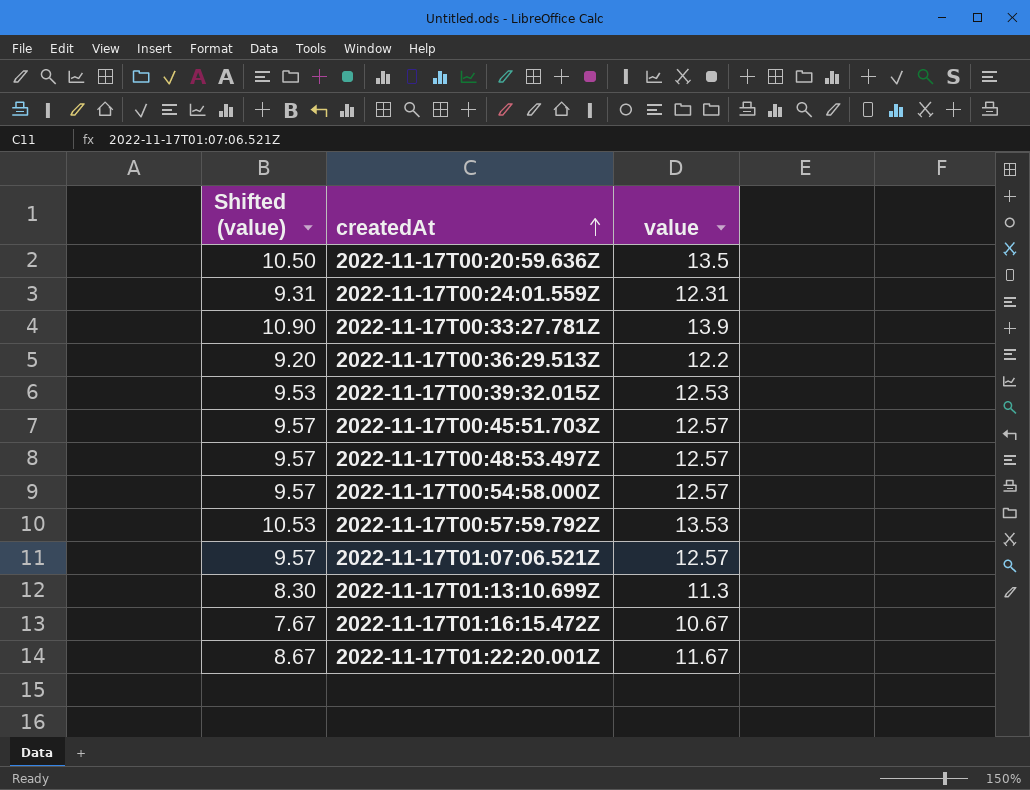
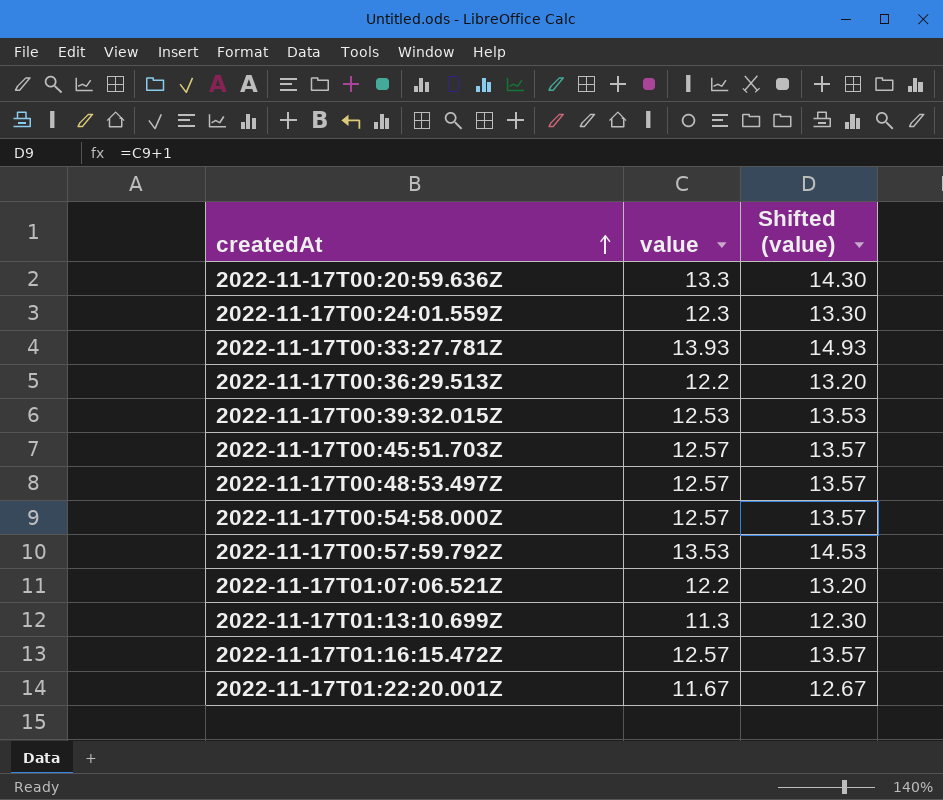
column Shifted (value) | formula: [value] - 3 -> [value] + 1
column Shifted (value) | position: 1 -> 3
2022-11-17T00:20:59.636Z | value: 13.5 -> 13.3
2022-11-17T00:24:01.559Z | value: 12.31 -> 12.3
2022-11-17T00:33:27.781Z | value: 13.9 -> 13.93
2022-11-17T01:07:06.521Z | value: 12.57 -> 12.2
2022-11-17T01:16:15.472Z | value: 10.67 -> 12.57

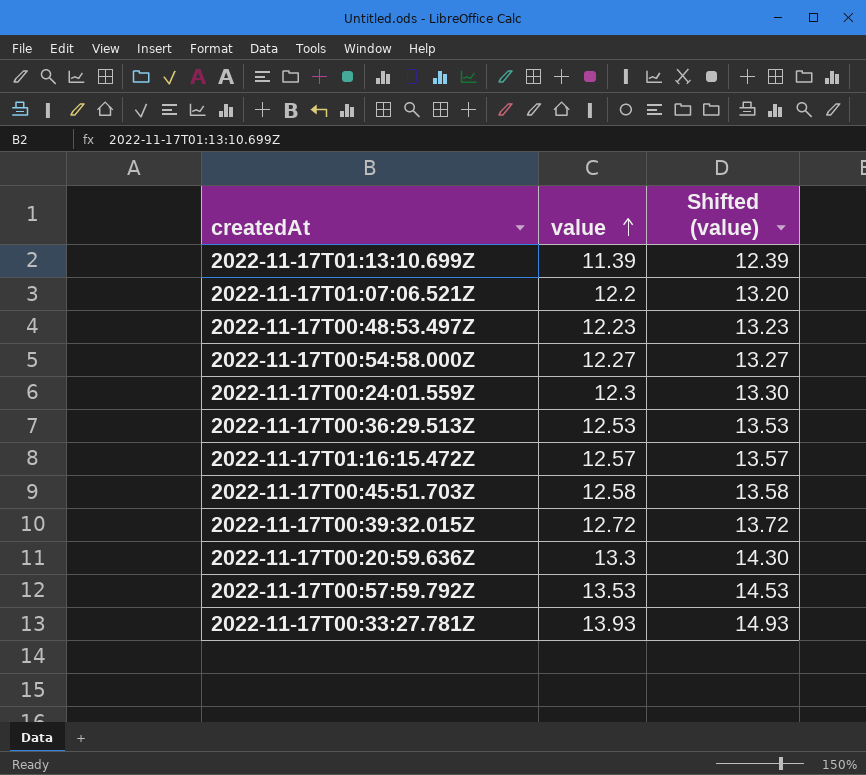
row order: createdAt ascending -> value ascending
row 2022-11-17T01:22:20.001Z: 11.67 | 12.67 -> none
2022-11-17T01:13:10.699Z | value: 11.3 -> 11.39
2022-11-17T01:13:10.699Z | Shifted (value): 12.30 -> 12.39
2022-11-17T00:48:53.497Z | value: 12.57 -> 12.23
2022-11-17T00:48:53.497Z | Shifted (value): 13.57 -> 13.23
2022-11-17T00:54:58.000Z | value: 12.57 -> 12.27
2022-11-17T00:54:58.000Z | Shifted (value): 13.57 -> 13.27
2022-11-17T00:36:29.513Z | value: 12.2 -> 12.53
2022-11-17T00:36:29.513Z | Shifted (value): 13.20 -> 13.53
2022-11-17T00:45:51.703Z | value: 12.57 -> 12.58
2022-11-17T00:45:51.703Z | Shifted (value): 13.57 -> 13.58
2022-11-17T00:39:32.015Z | value: 12.53 -> 12.72
2022-11-17T00:39:32.015Z | Shifted (value): 13.53 -> 13.72

